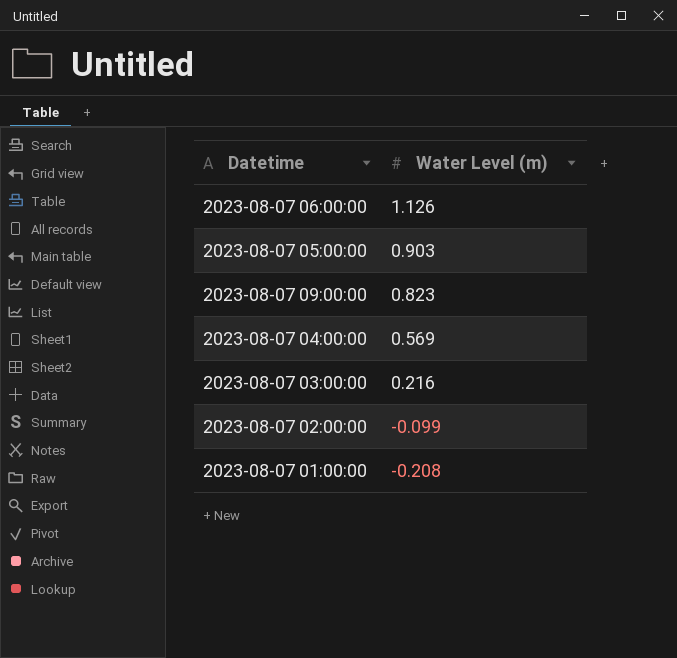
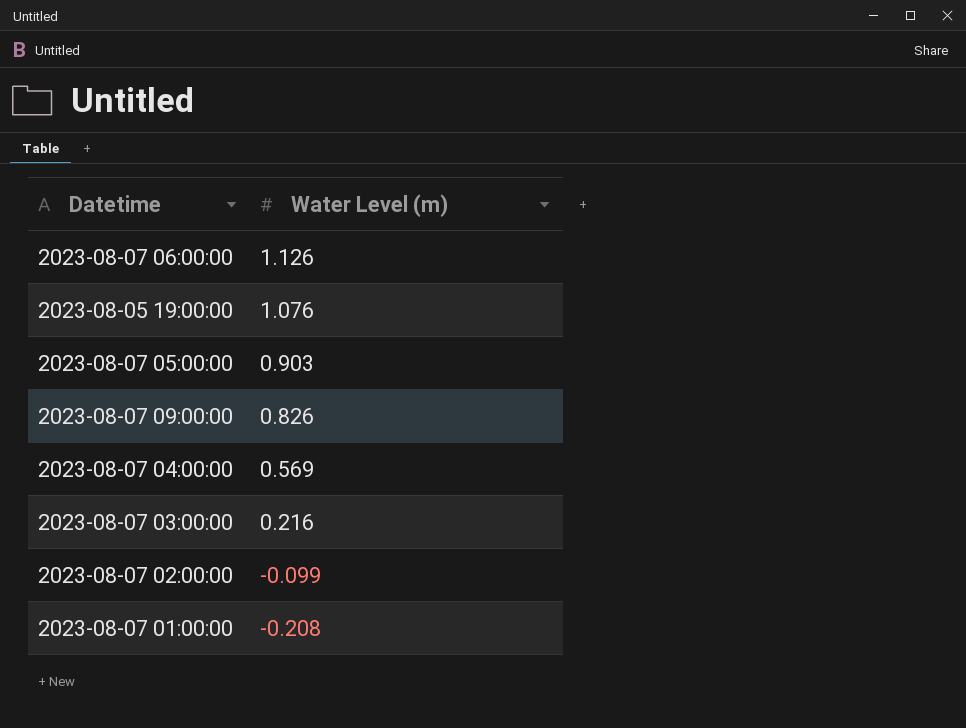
row 2023-08-05 19:00:00: none -> 1.076
2023-08-07 09:00:00 | Water Level (m): 0.823 -> 0.826

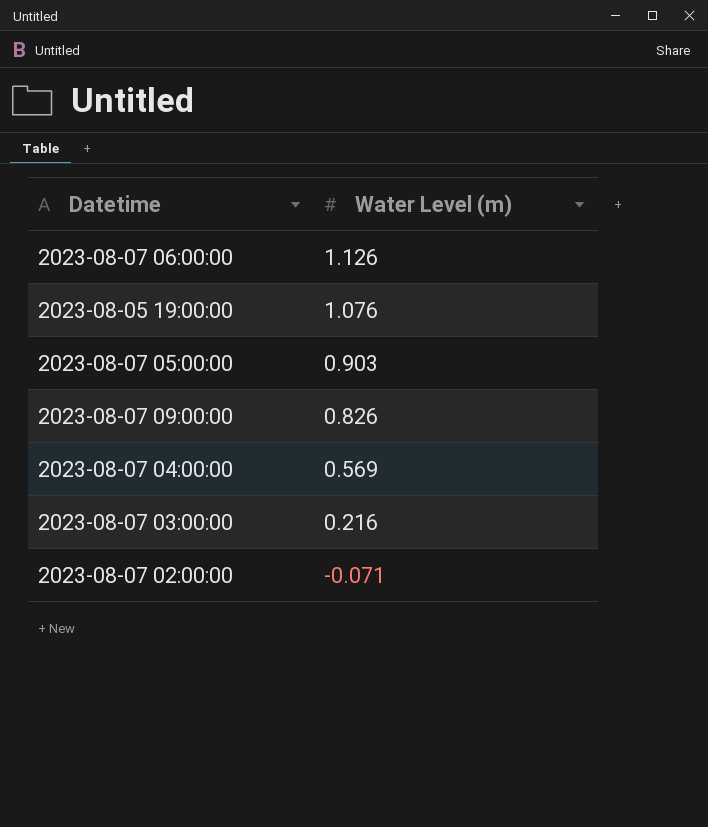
row 2023-08-07 01:00:00: -0.208 -> none
2023-08-07 02:00:00 | Water Level (m): -0.099 -> -0.071

